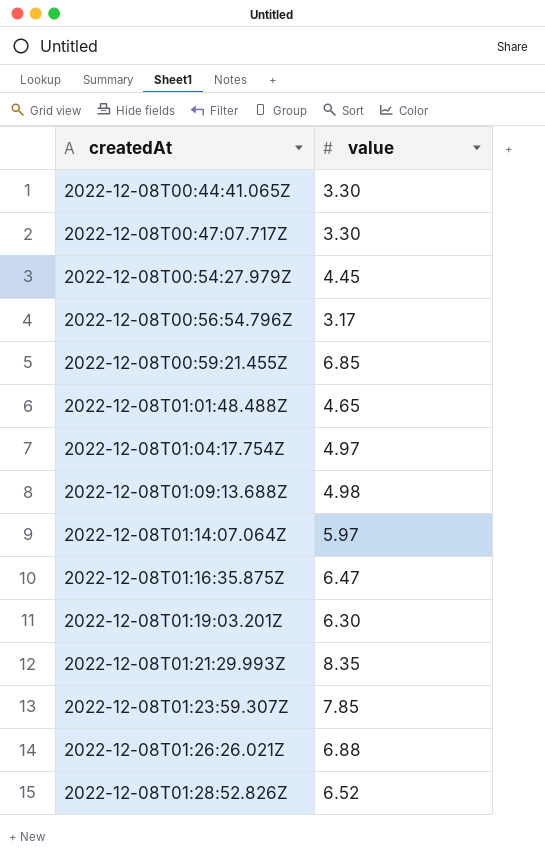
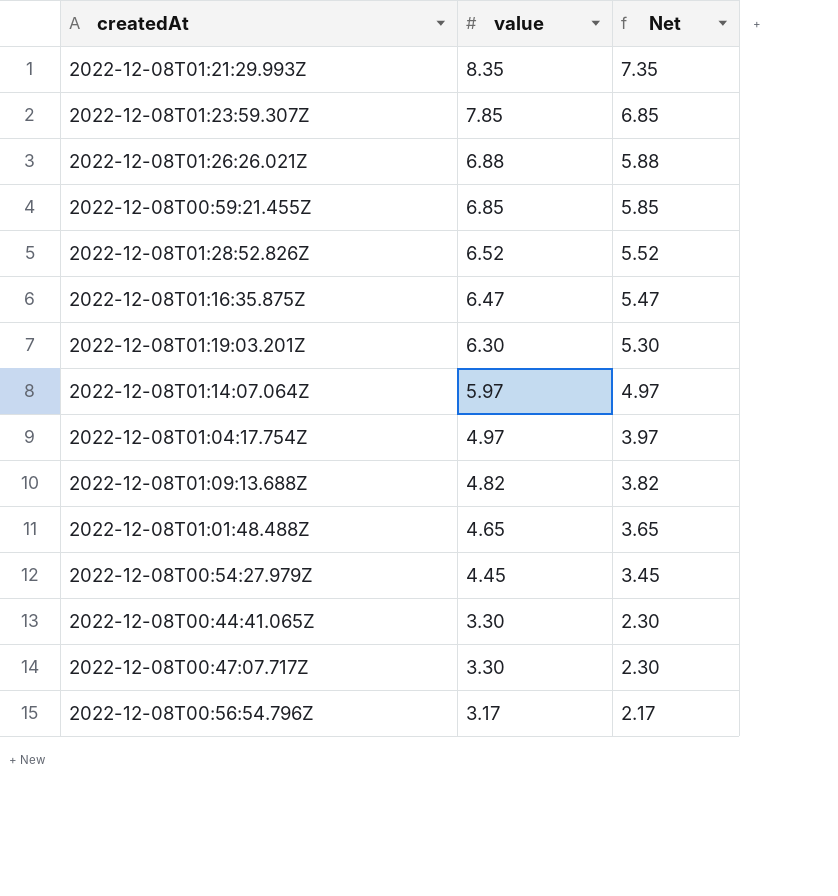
row order: createdAt ascending -> value descending
column Net | formula: none -> [value] - 1
2022-12-08T01:09:13.688Z | value: 4.98 -> 4.82

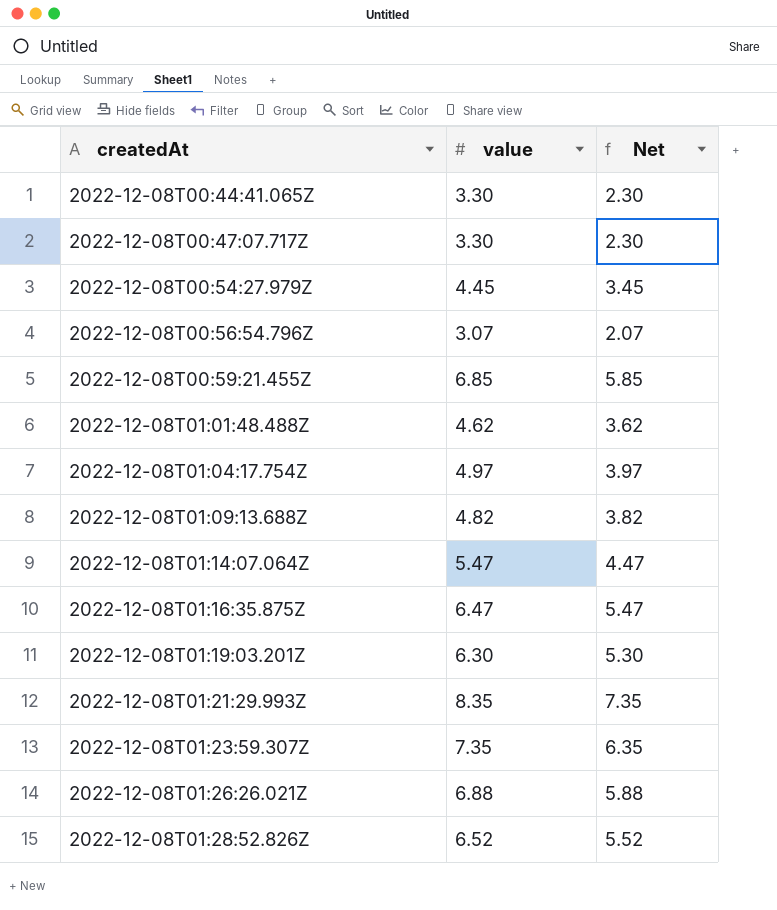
row order: value descending -> createdAt ascending
2022-12-08T00:56:54.796Z | value: 3.17 -> 3.07
2022-12-08T00:56:54.796Z | Net: 2.17 -> 2.07
2022-12-08T01:01:48.488Z | value: 4.65 -> 4.62
2022-12-08T01:01:48.488Z | Net: 3.65 -> 3.62
2022-12-08T01:14:07.064Z | value: 5.97 -> 5.47
2022-12-08T01:14:07.064Z | Net: 4.97 -> 4.47
2022-12-08T01:23:59.307Z | value: 7.85 -> 7.35
2022-12-08T01:23:59.307Z | Net: 6.85 -> 6.35

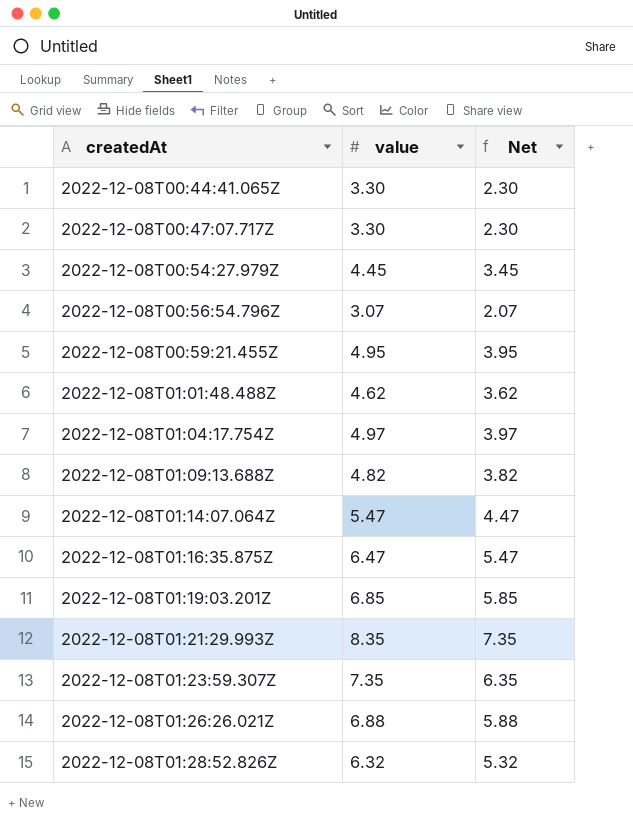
2022-12-08T00:59:21.455Z | value: 6.85 -> 4.95
2022-12-08T00:59:21.455Z | Net: 5.85 -> 3.95
2022-12-08T01:19:03.201Z | value: 6.30 -> 6.85
2022-12-08T01:19:03.201Z | Net: 5.30 -> 5.85
2022-12-08T01:28:52.826Z | value: 6.52 -> 6.32
2022-12-08T01:28:52.826Z | Net: 5.52 -> 5.32

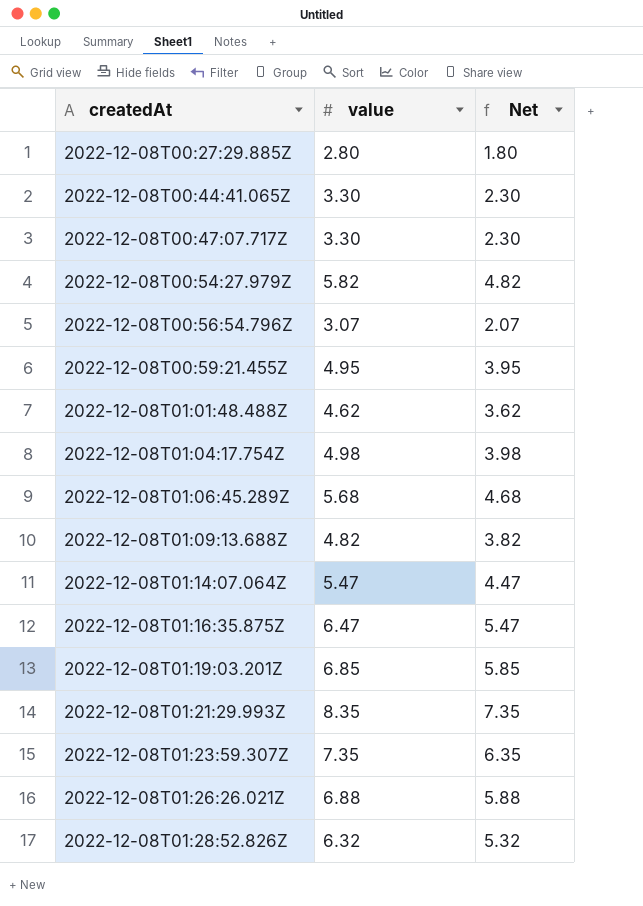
row 2022-12-08T00:27:29.885Z: none -> 2.80 | 1.80
2022-12-08T00:54:27.979Z | value: 4.45 -> 5.82
2022-12-08T00:54:27.979Z | Net: 3.45 -> 4.82
2022-12-08T01:04:17.754Z | value: 4.97 -> 4.98
2022-12-08T01:04:17.754Z | Net: 3.97 -> 3.98
row 2022-12-08T01:06:45.289Z: none -> 5.68 | 4.68

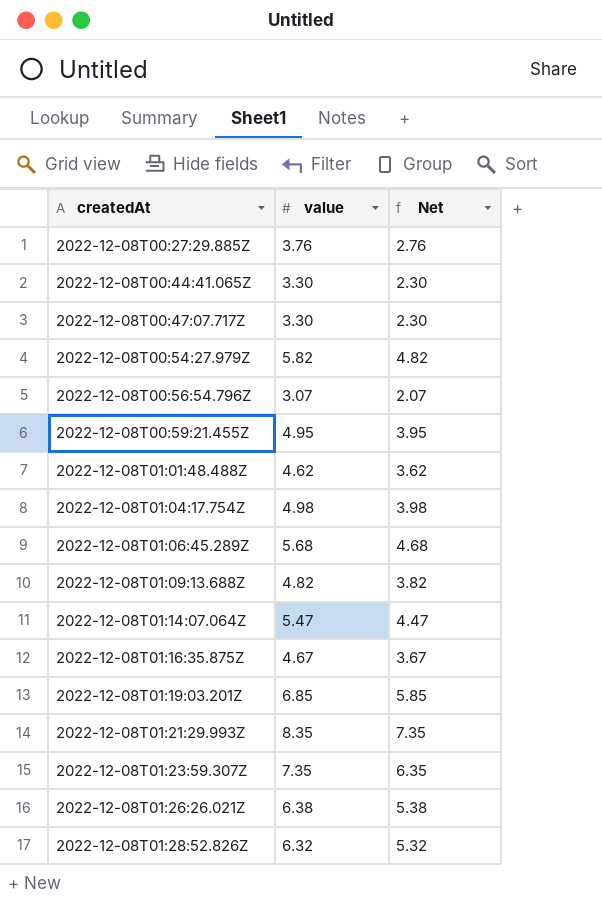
2022-12-08T00:27:29.885Z | value: 2.80 -> 3.76
2022-12-08T00:27:29.885Z | Net: 1.80 -> 2.76
2022-12-08T01:16:35.875Z | value: 6.47 -> 4.67
2022-12-08T01:16:35.875Z | Net: 5.47 -> 3.67
2022-12-08T01:26:26.021Z | value: 6.88 -> 6.38
2022-12-08T01:26:26.021Z | Net: 5.88 -> 5.38

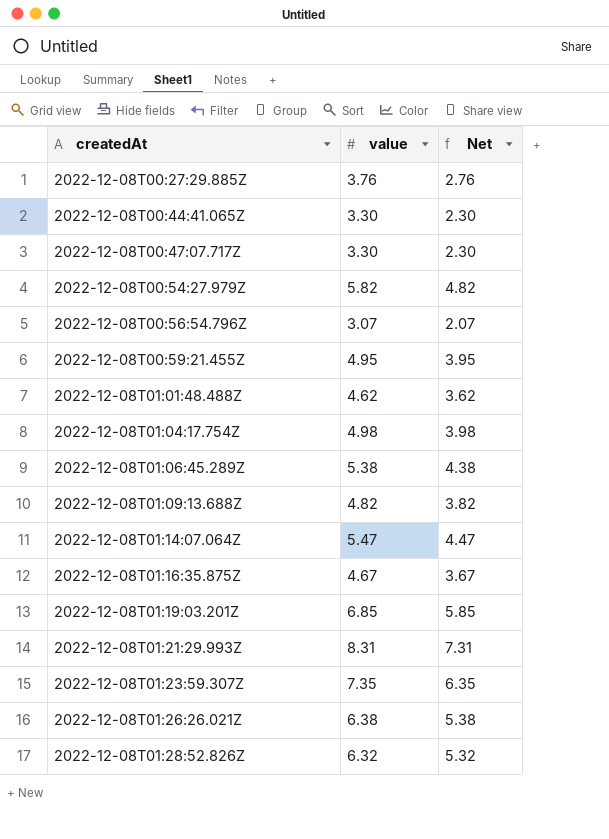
2022-12-08T01:06:45.289Z | value: 5.68 -> 5.38
2022-12-08T01:06:45.289Z | Net: 4.68 -> 4.38
2022-12-08T01:21:29.993Z | value: 8.35 -> 8.31
2022-12-08T01:21:29.993Z | Net: 7.35 -> 7.31

